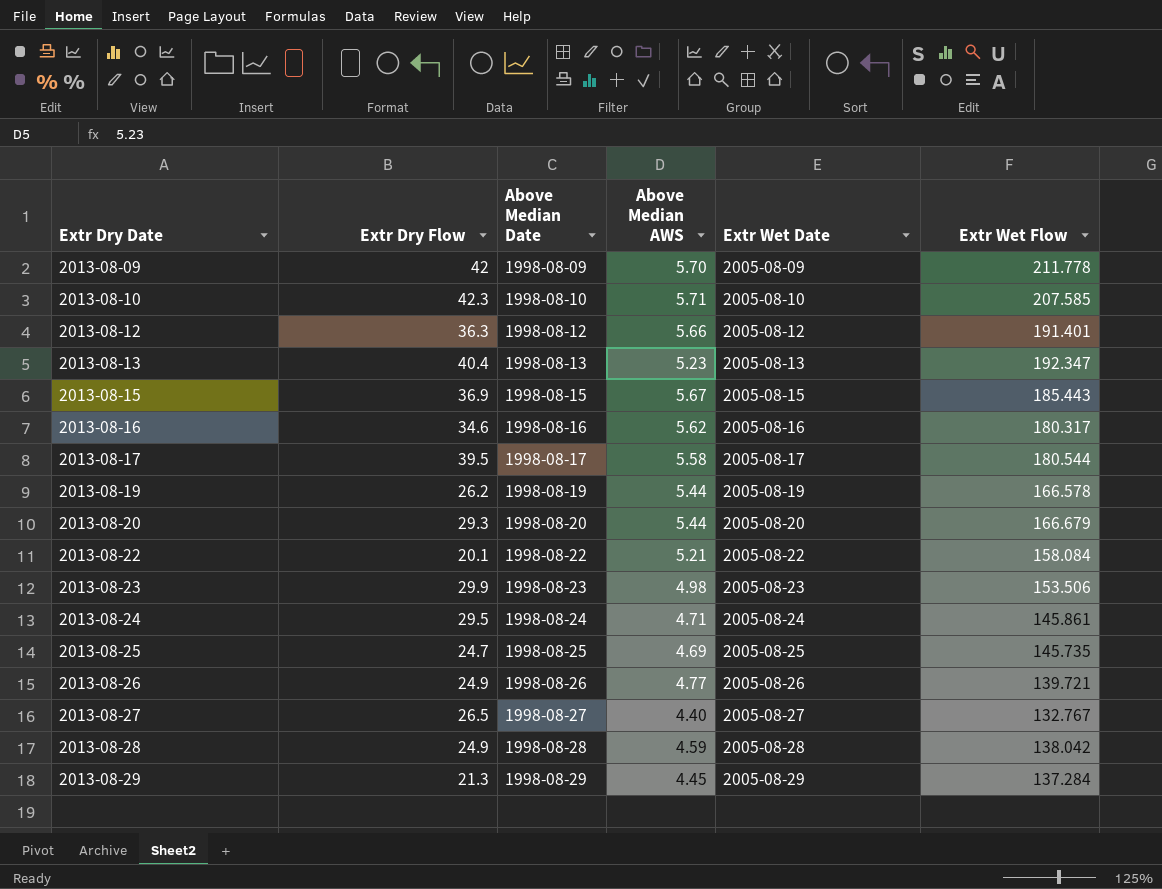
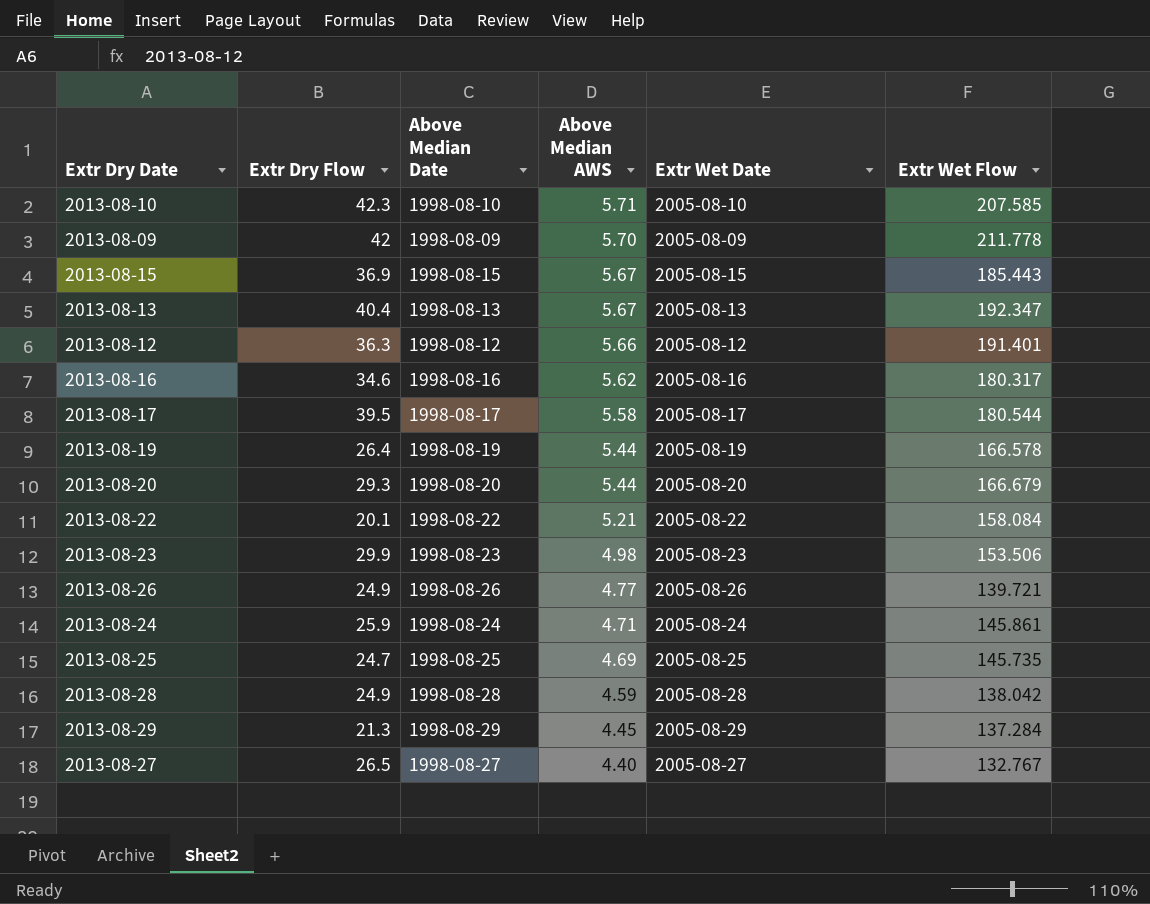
row order: Extr Dry Date ascending -> Above Median AWS descending
2013-08-13 | Above Median AWS: 5.23 -> 5.67
2013-08-19 | Extr Dry Flow: 26.2 -> 26.4
2013-08-24 | Extr Dry Flow: 29.5 -> 25.9

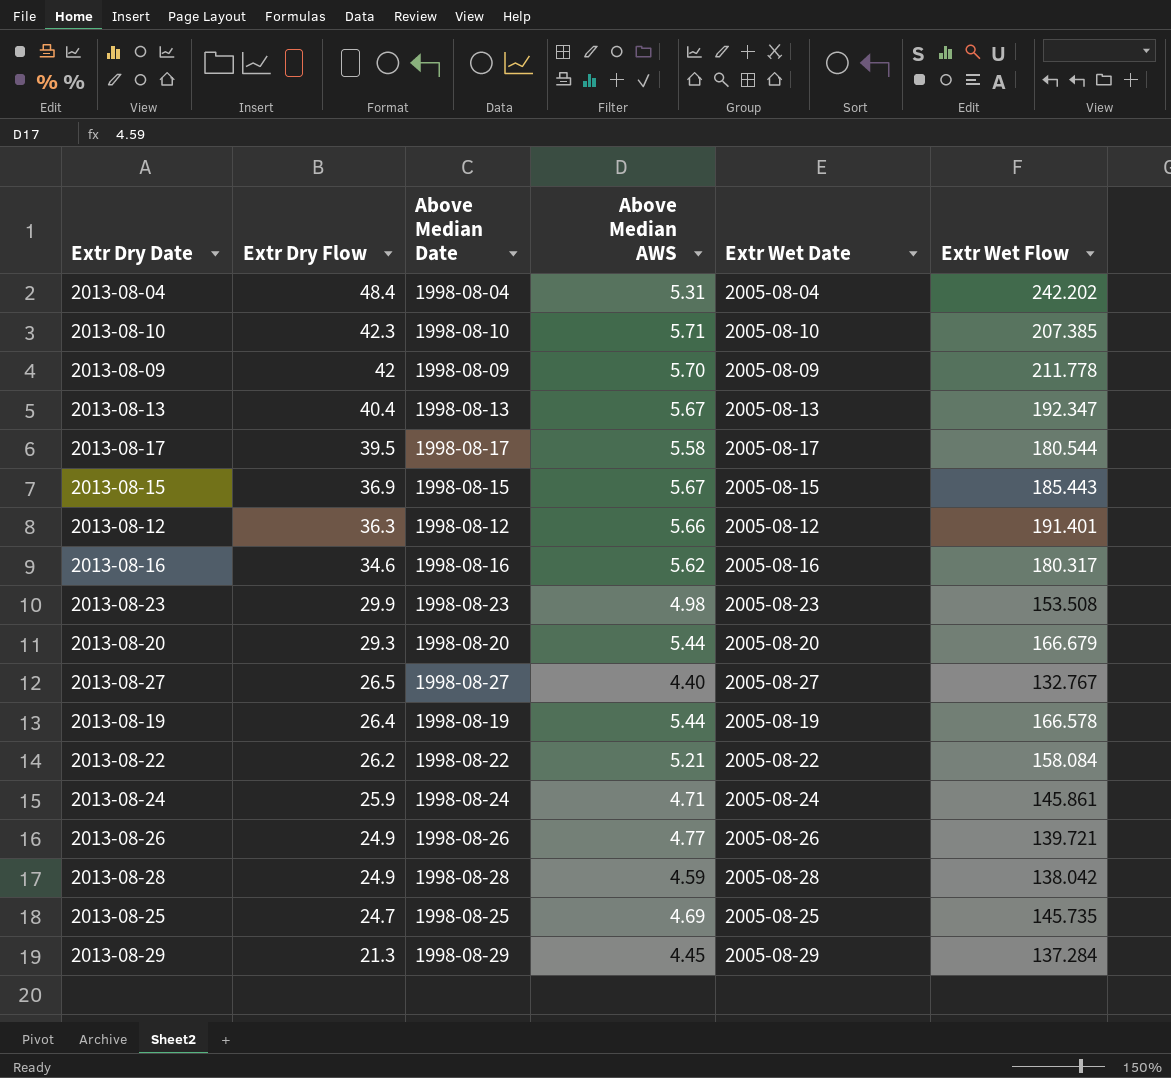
row order: Above Median AWS descending -> Extr Dry Flow descending
row 2013-08-04: none -> 48.4 | 1998-08-04 | 5.31 | 2005-08-04 | 242.202
2013-08-10 | Extr Wet Flow: 207.585 -> 207.385
2013-08-23 | Extr Wet Flow: 153.506 -> 153.508
2013-08-22 | Extr Dry Flow: 20.1 -> 26.2

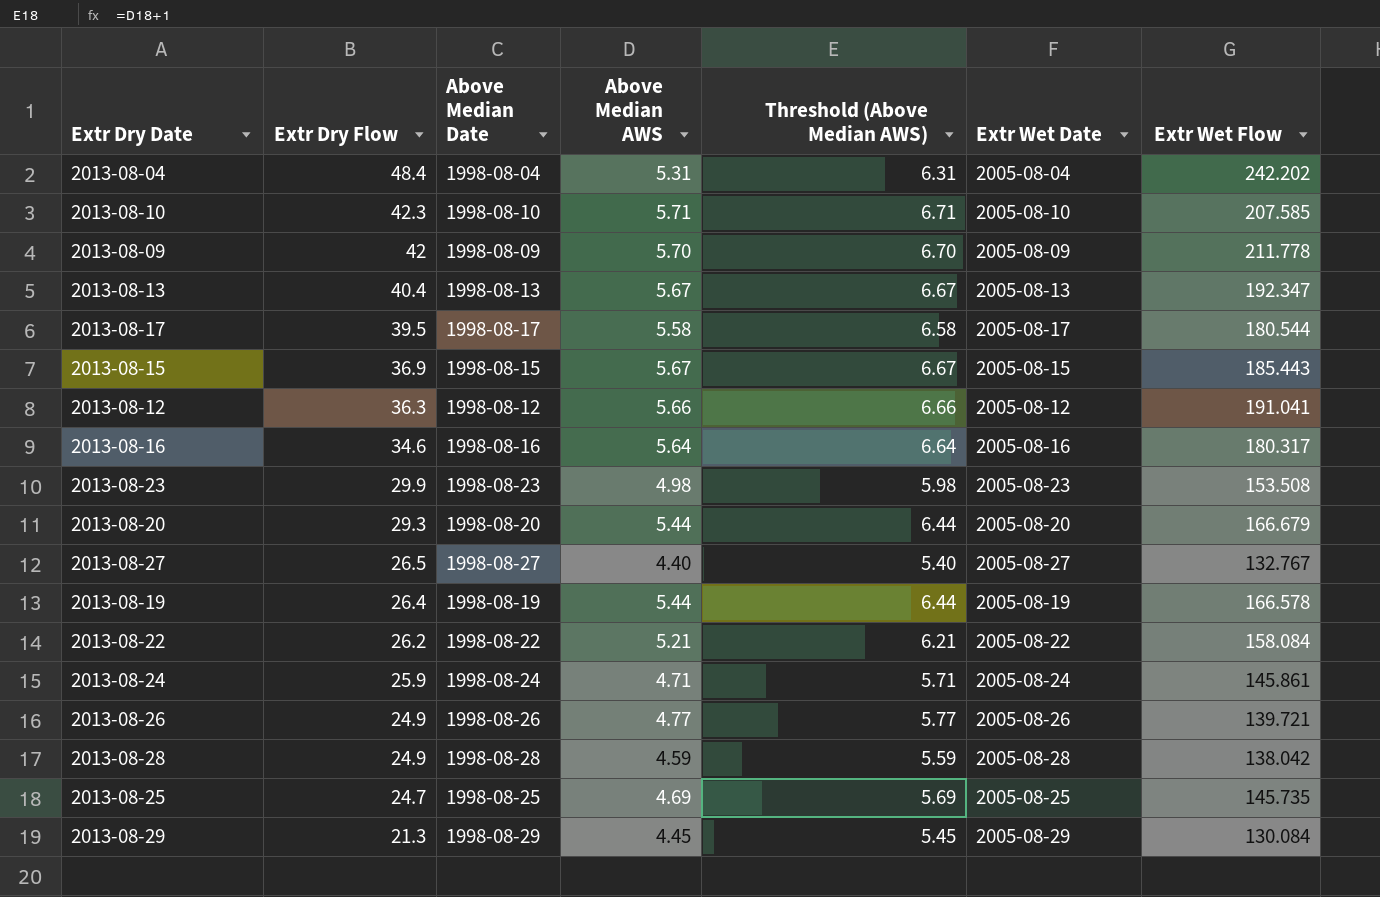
column Threshold (Above Median AWS) | formula: none -> [Above Median AWS] + 1
2013-08-10 | Extr Wet Flow: 207.385 -> 207.585
2013-08-12 | Extr Wet Flow: 191.401 -> 191.041
2013-08-16 | Above Median AWS: 5.62 -> 5.64
2013-08-29 | Extr Wet Flow: 137.284 -> 130.084

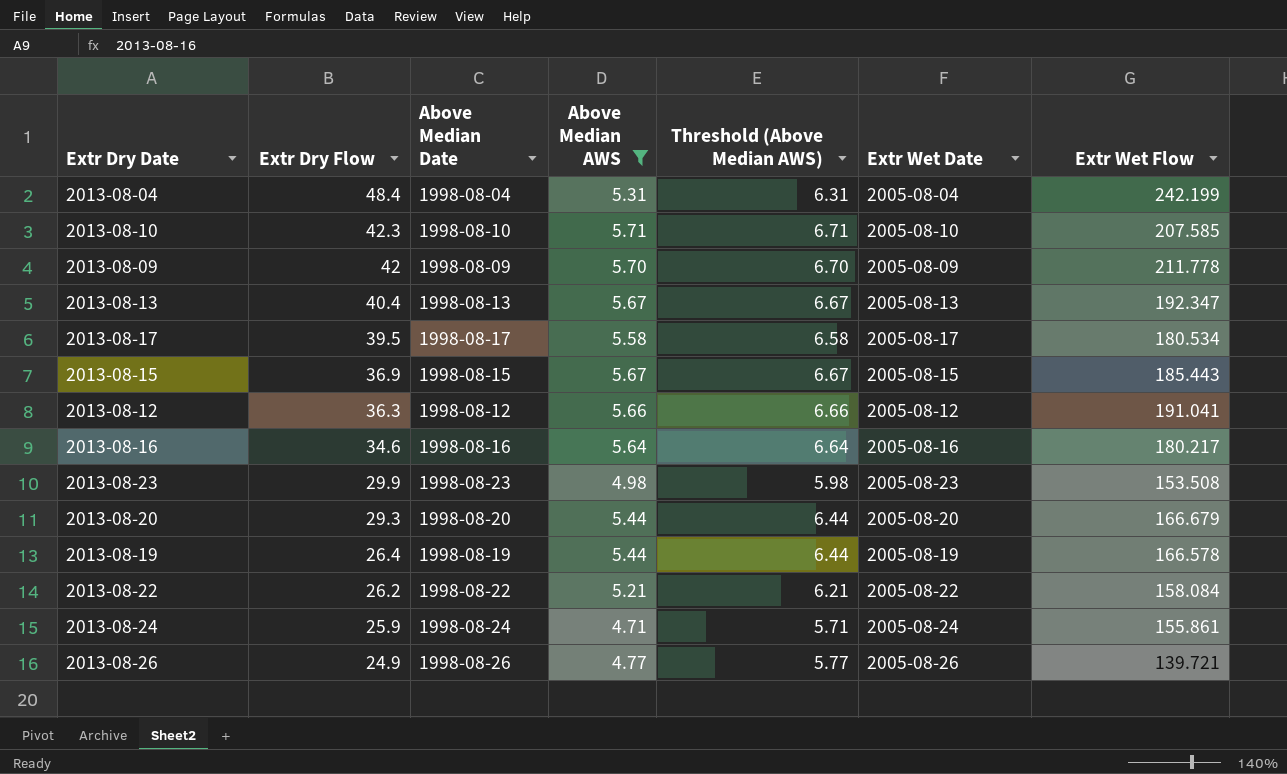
filter: none -> Above Median AWS >= 4.71
2013-08-04 | Extr Wet Flow: 242.202 -> 242.199
2013-08-17 | Extr Wet Flow: 180.544 -> 180.534
2013-08-16 | Extr Wet Flow: 180.317 -> 180.217
2013-08-24 | Extr Wet Flow: 145.861 -> 155.861

